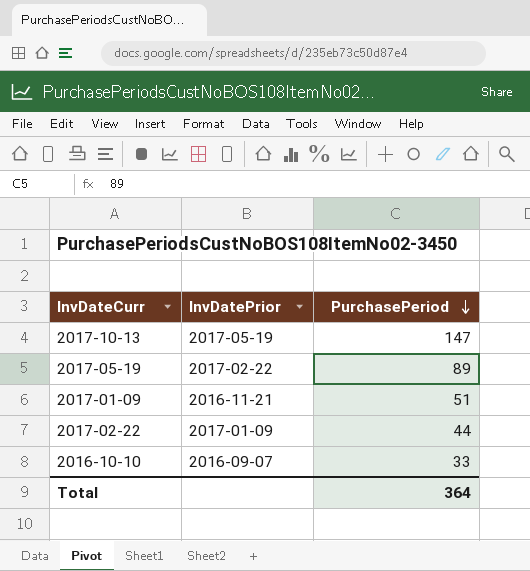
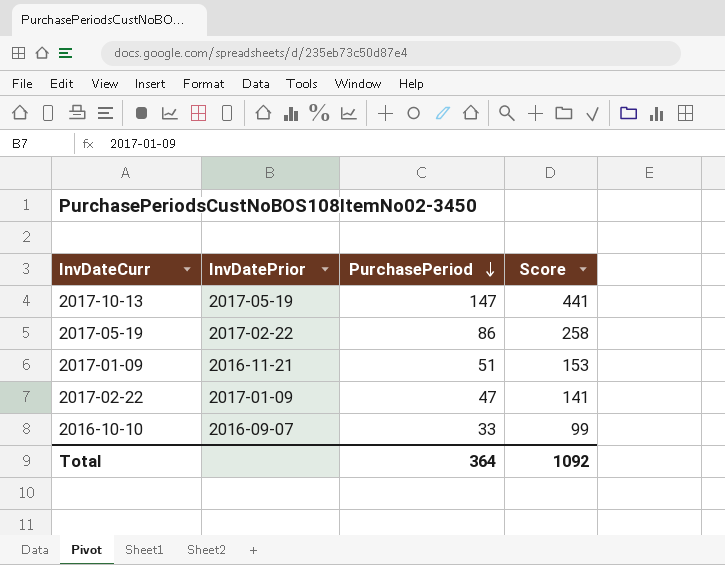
column Score | formula: none -> [PurchasePeriod] * 3
2017-05-19 | PurchasePeriod: 89 -> 86
2017-02-22 | PurchasePeriod: 44 -> 47

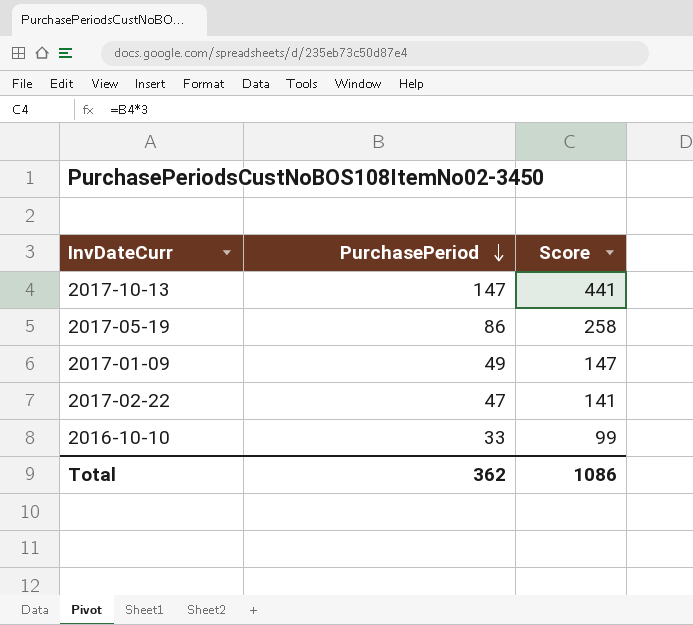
column InvDatePrior | position: 2 -> none
2017-01-09 | PurchasePeriod: 51 -> 49
2017-01-09 | Score: 153 -> 147
Total | PurchasePeriod: 364 -> 362
Total | Score: 1092 -> 1086

